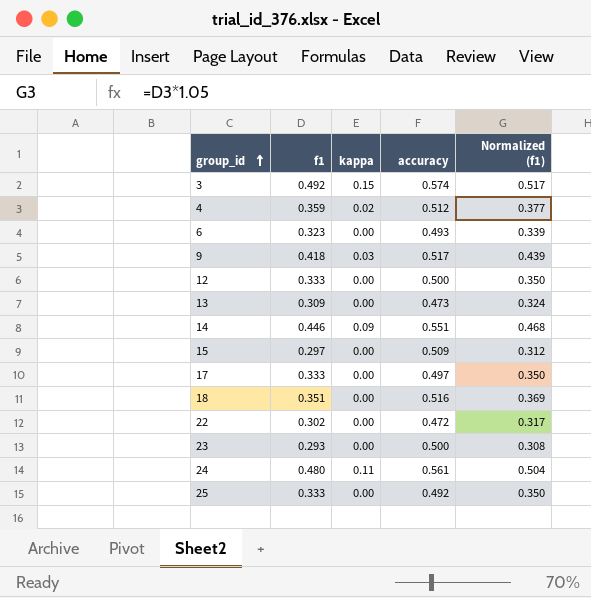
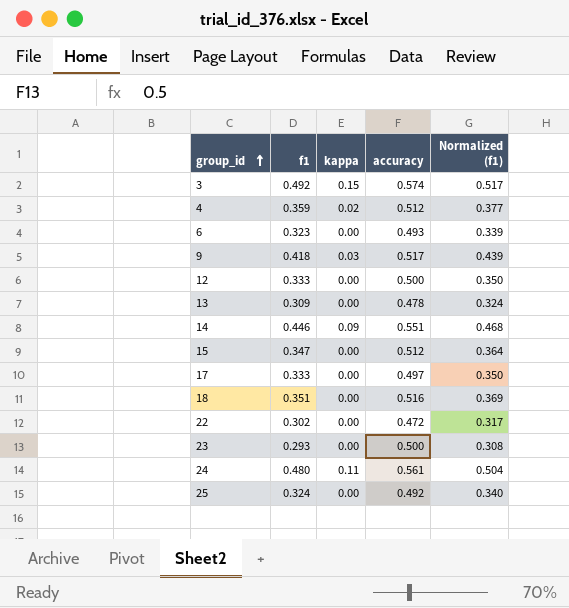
13 | accuracy: 0.473 -> 0.478
15 | f1: 0.297 -> 0.347
15 | accuracy: 0.509 -> 0.512
15 | Normalized (f1): 0.312 -> 0.364
25 | f1: 0.333 -> 0.324
25 | Normalized (f1): 0.350 -> 0.340

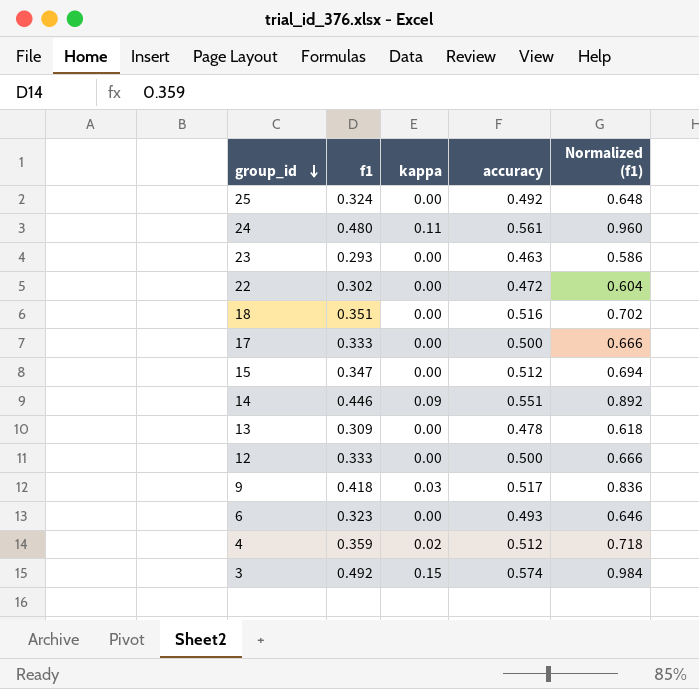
row order: group_id ascending -> group_id descending
column Normalized (f1) | formula: [f1] * 1.05 -> [f1] * 2
23 | accuracy: 0.500 -> 0.463
17 | accuracy: 0.497 -> 0.500

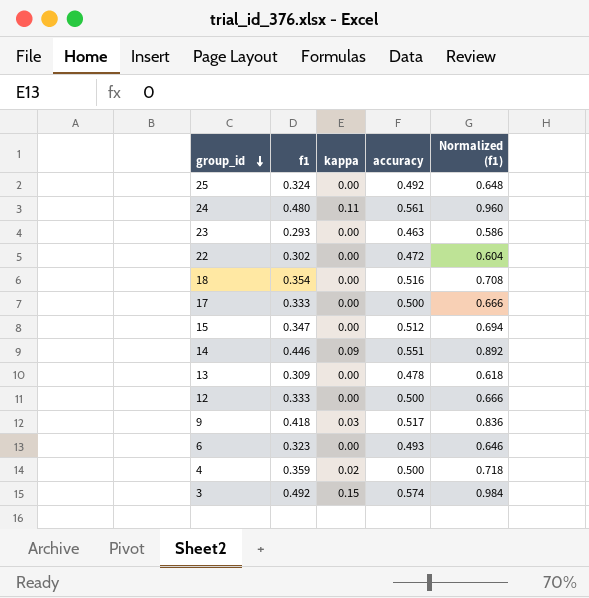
18 | f1: 0.351 -> 0.354
18 | Normalized (f1): 0.702 -> 0.708
4 | accuracy: 0.512 -> 0.500

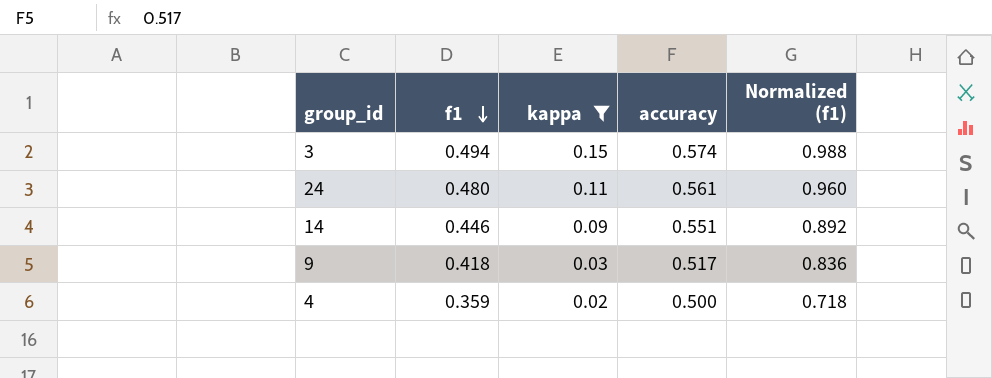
filter: none -> kappa != 0.00
row order: group_id descending -> f1 descending
3 | f1: 0.492 -> 0.494
3 | Normalized (f1): 0.984 -> 0.988

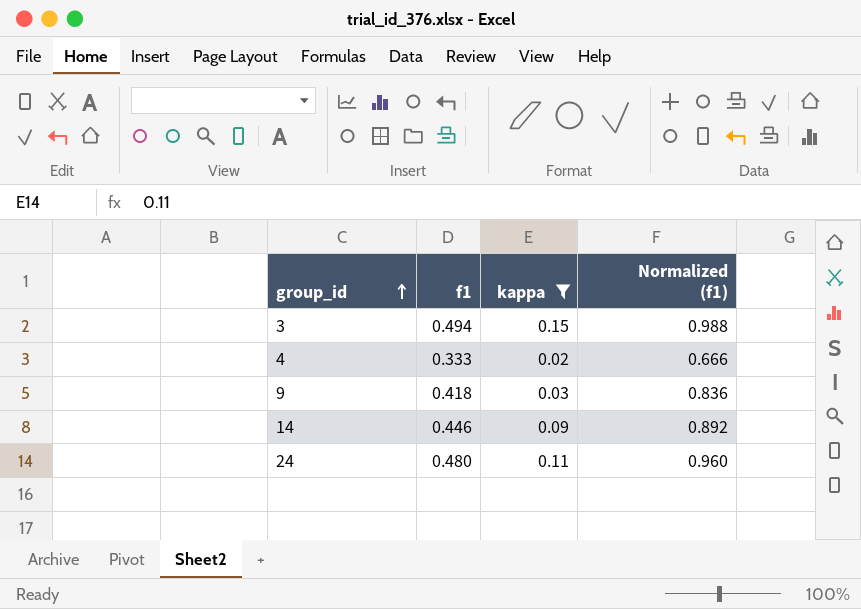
row order: f1 descending -> group_id ascending
column accuracy | position: 4 -> none
4 | f1: 0.359 -> 0.333
4 | Normalized (f1): 0.718 -> 0.666

